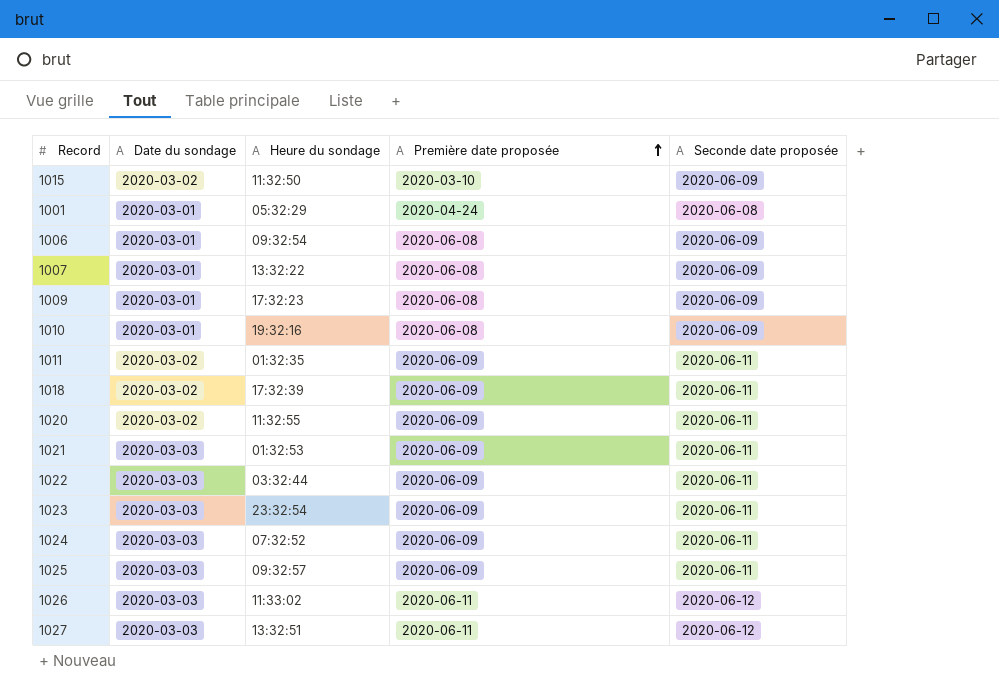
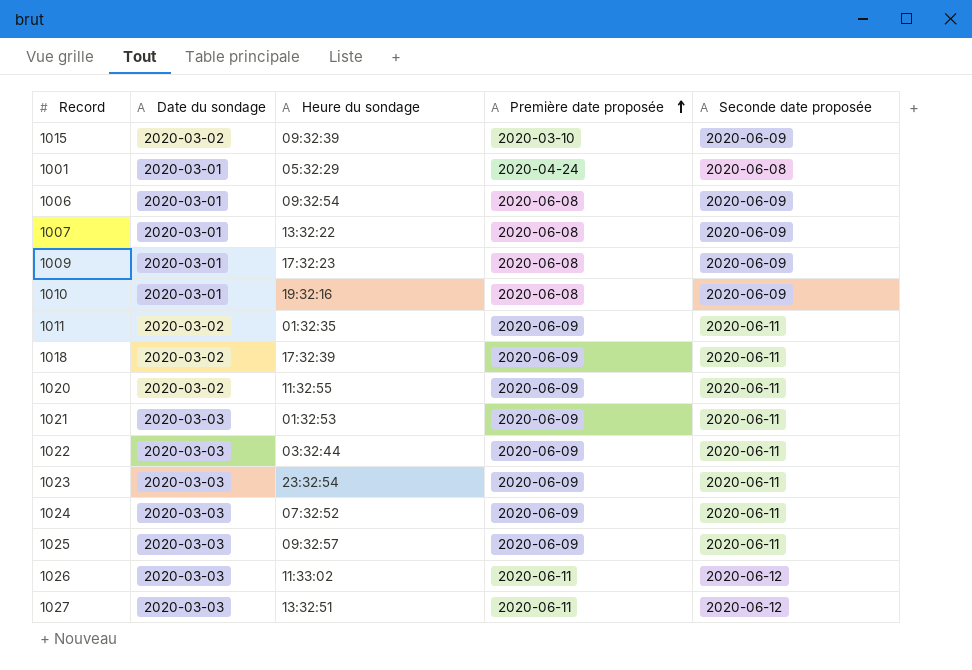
1015 | Heure du sondage: 11:32:50 -> 09:32:39

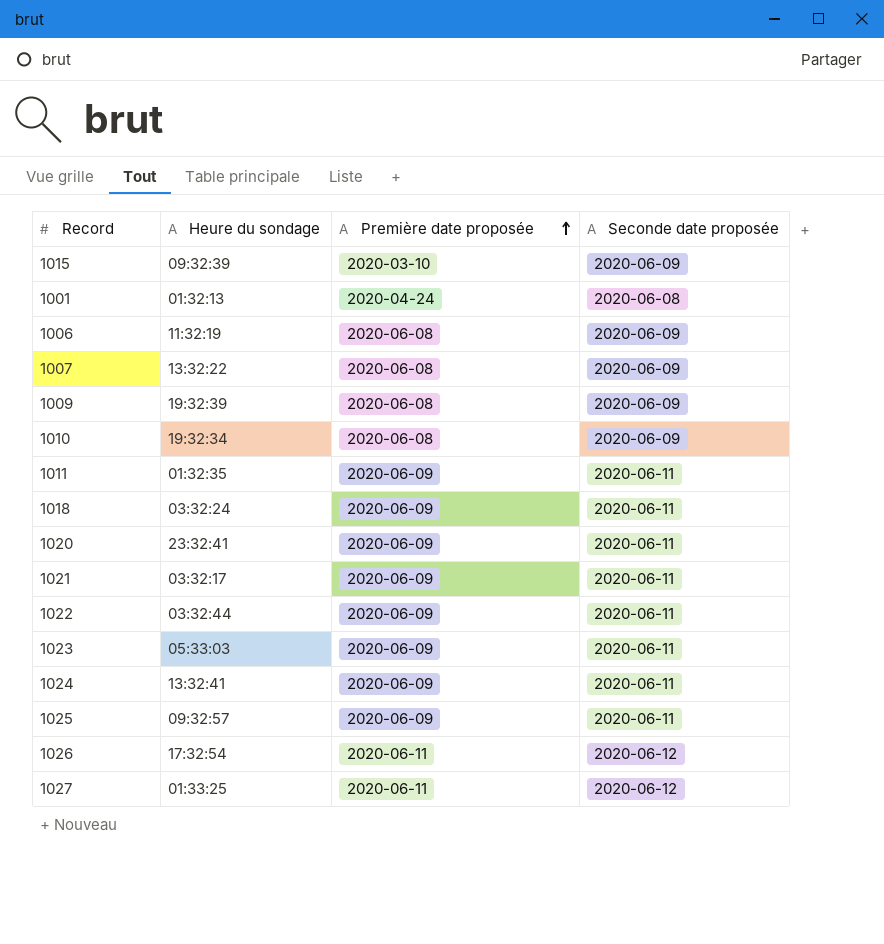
column Date du sondage | position: 2 -> none
1001 | Heure du sondage: 05:32:29 -> 01:32:13
1006 | Heure du sondage: 09:32:54 -> 11:32:19
1009 | Heure du sondage: 17:32:23 -> 19:32:39
1010 | Heure du sondage: 19:32:16 -> 19:32:34
1018 | Heure du sondage: 17:32:39 -> 03:32:24
1020 | Heure du sondage: 11:32:55 -> 23:32:41
1021 | Heure du sondage: 01:32:53 -> 03:32:17
1023 | Heure du sondage: 23:32:54 -> 05:33:03
1024 | Heure du sondage: 07:32:52 -> 13:32:41
1026 | Heure du sondage: 11:33:02 -> 17:32:54
1027 | Heure du sondage: 13:32:51 -> 01:33:25

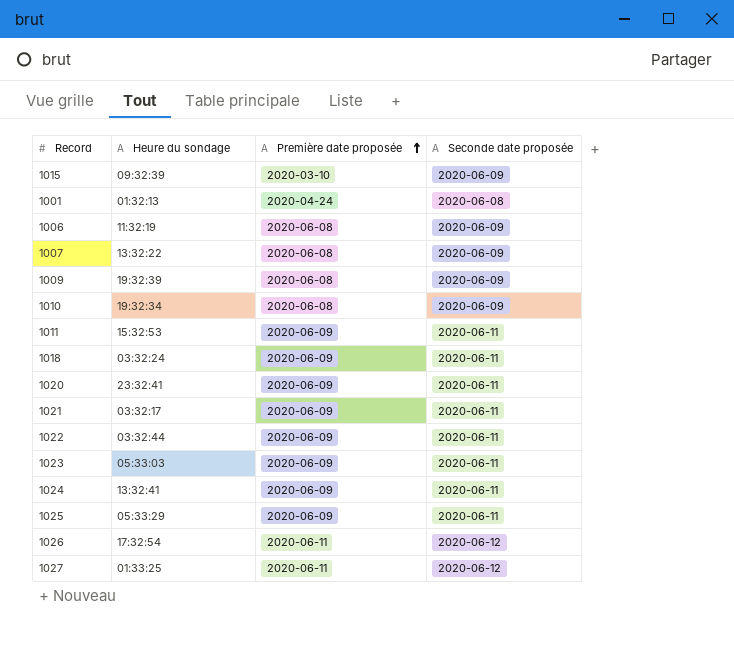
1011 | Heure du sondage: 01:32:35 -> 15:32:53
1025 | Heure du sondage: 09:32:57 -> 05:33:29

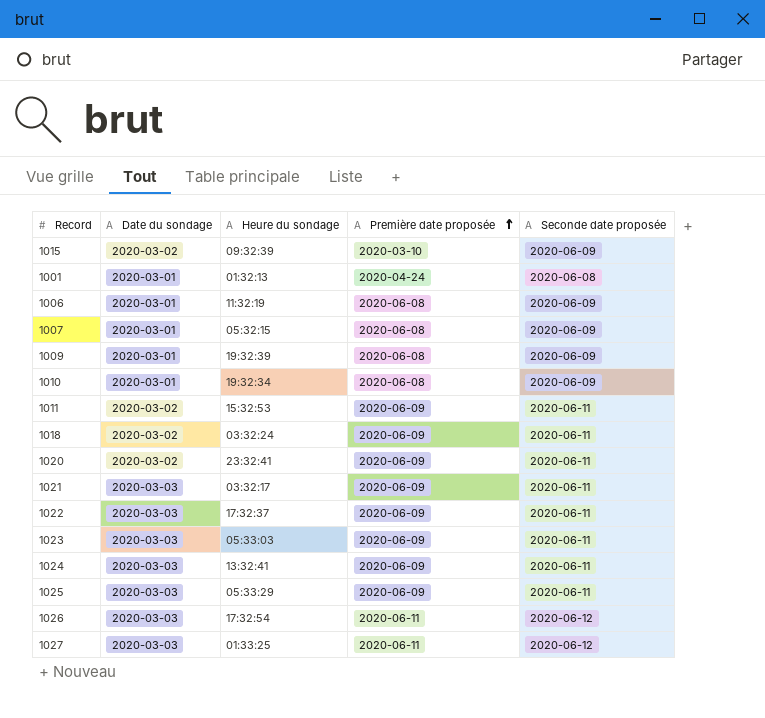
column Date du sondage | position: none -> 2
1007 | Heure du sondage: 13:32:22 -> 05:32:15
1022 | Heure du sondage: 03:32:44 -> 17:32:37

